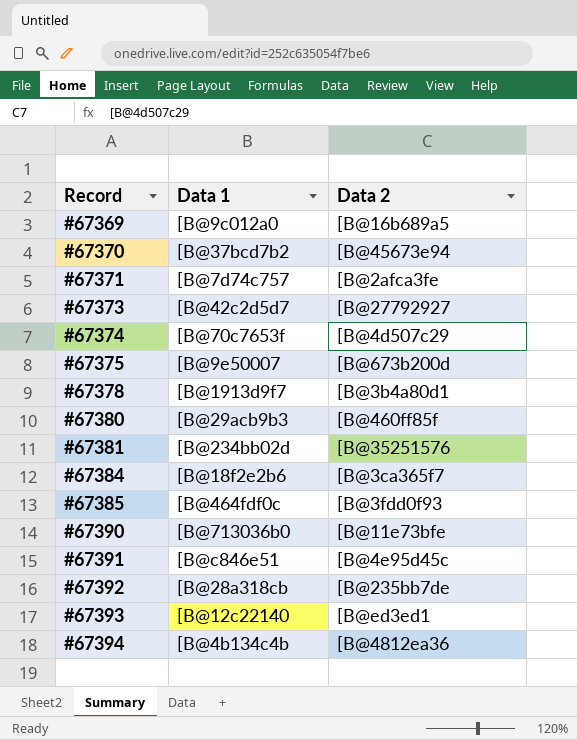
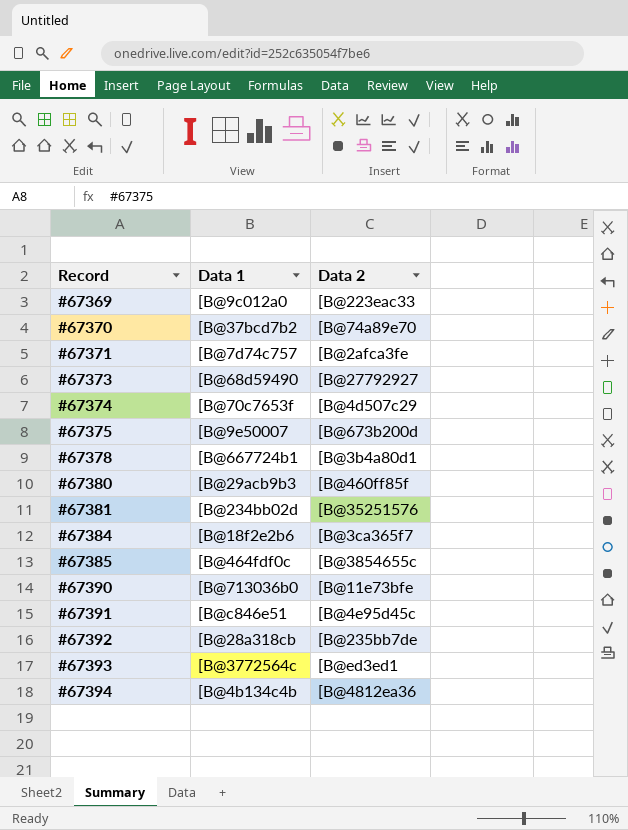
#67369 | Data 2: [B@16b689a5 -> [B@223eac33
#67370 | Data 2: [B@45673e94 -> [B@74a89e70
#67373 | Data 1: [B@42c2d5d7 -> [B@68d59490
#67378 | Data 1: [B@1913d9f7 -> [B@667724b1
#67385 | Data 2: [B@3fdd0f93 -> [B@3854655c
#67393 | Data 1: [B@12c22140 -> [B@3772564c

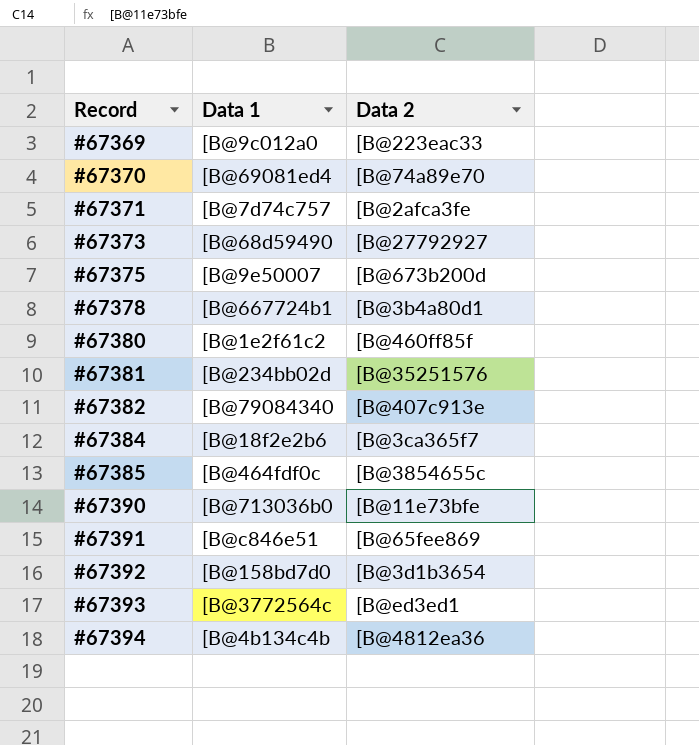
row #67374: [B@70c7653f | [B@4d507c29 -> none
#67370 | Data 1: [B@37bcd7b2 -> [B@69081ed4
#67380 | Data 1: [B@29acb9b3 -> [B@1e2f61c2
row #67382: none -> [B@79084340 | [B@407c913e
#67391 | Data 2: [B@4e95d45c -> [B@65fee869
#67392 | Data 1: [B@28a318cb -> [B@158bd7d0
#67392 | Data 2: [B@235bb7de -> [B@3d1b3654

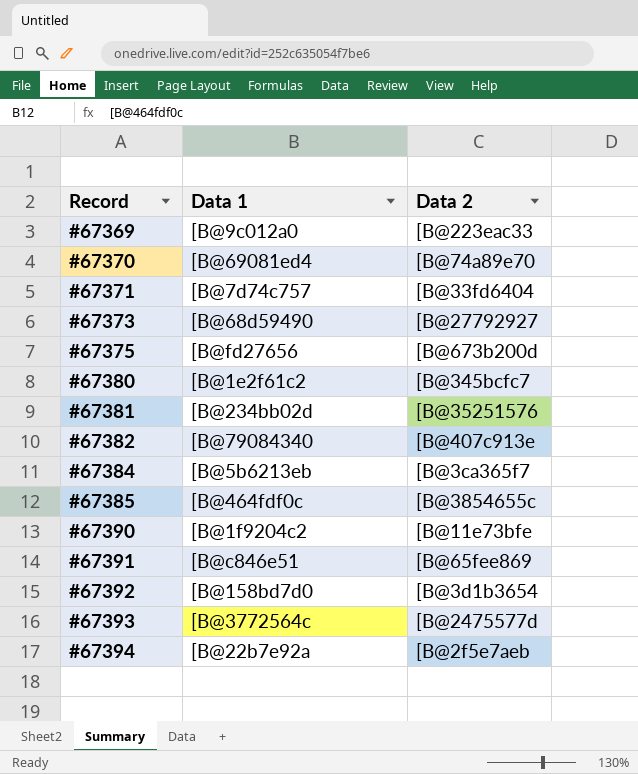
row #67378: [B@667724b1 | [B@3b4a80d1 -> none
#67371 | Data 2: [B@2afca3fe -> [B@33fd6404
#67375 | Data 1: [B@9e50007 -> [B@fd27656
#67380 | Data 2: [B@460ff85f -> [B@345bcfc7
#67384 | Data 1: [B@18f2e2b6 -> [B@5b6213eb
#67390 | Data 1: [B@713036b0 -> [B@1f9204c2
#67393 | Data 2: [B@ed3ed1 -> [B@2475577d
#67394 | Data 1: [B@4b134c4b -> [B@22b7e92a
#67394 | Data 2: [B@4812ea36 -> [B@2f5e7aeb

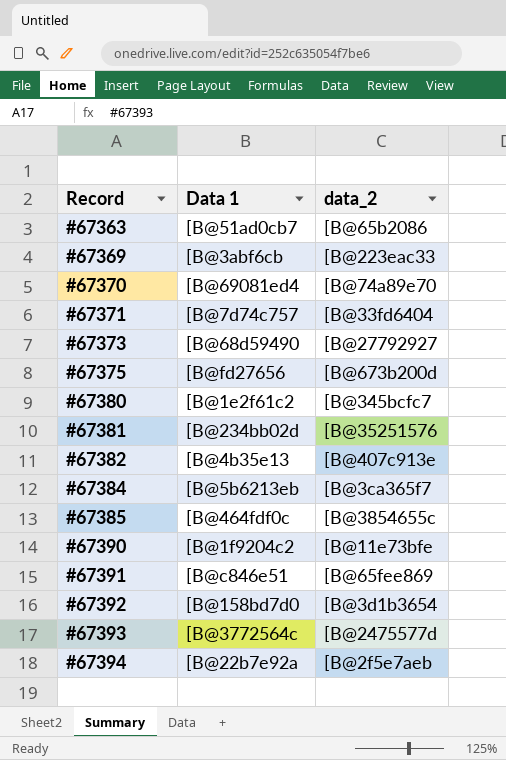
column name: Data 2 -> data_2
row #67363: none -> [B@51ad0cb7 | [B@65b2086
#67369 | Data 1: [B@9c012a0 -> [B@3abf6cb
#67382 | Data 1: [B@79084340 -> [B@4b35e13

